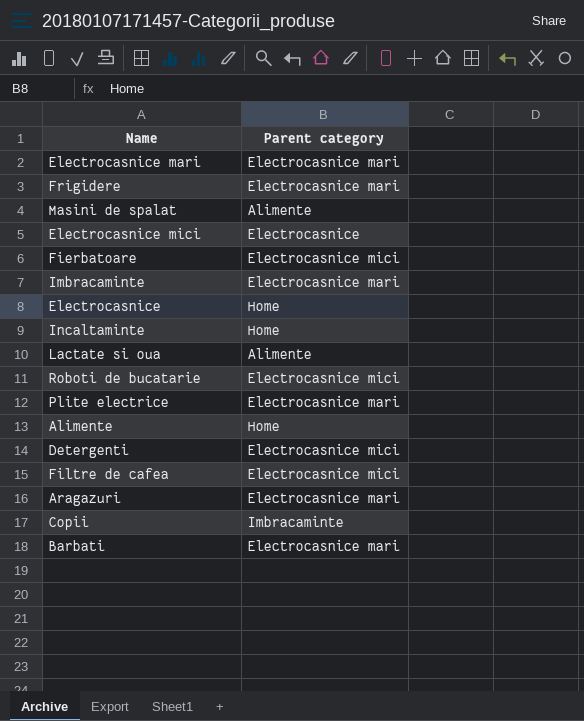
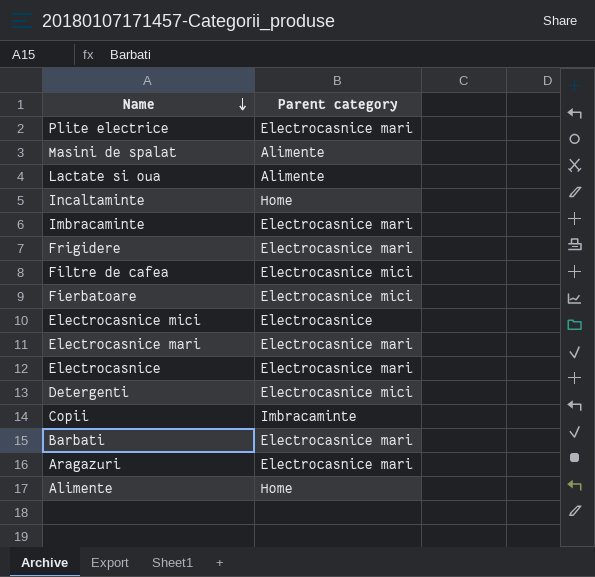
row order: none -> Name descending
row Roboti de bucatarie: Electrocasnice mici -> none
Electrocasnice | Parent category: Home -> Electrocasnice mari

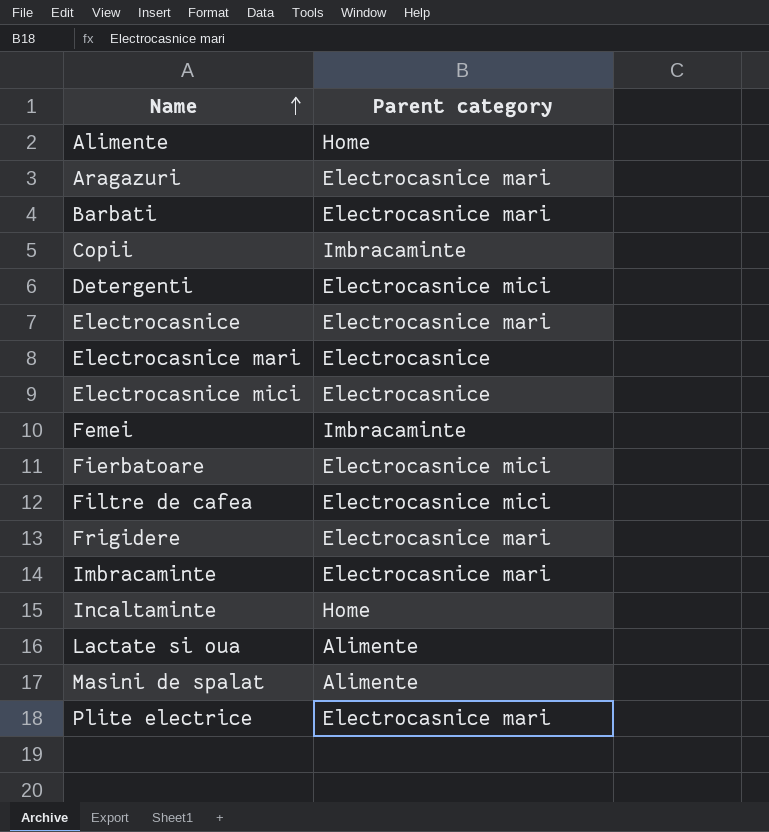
row order: Name descending -> Name ascending
Electrocasnice mari | Parent category: Electrocasnice mari -> Electrocasnice
row Femei: none -> Imbracaminte

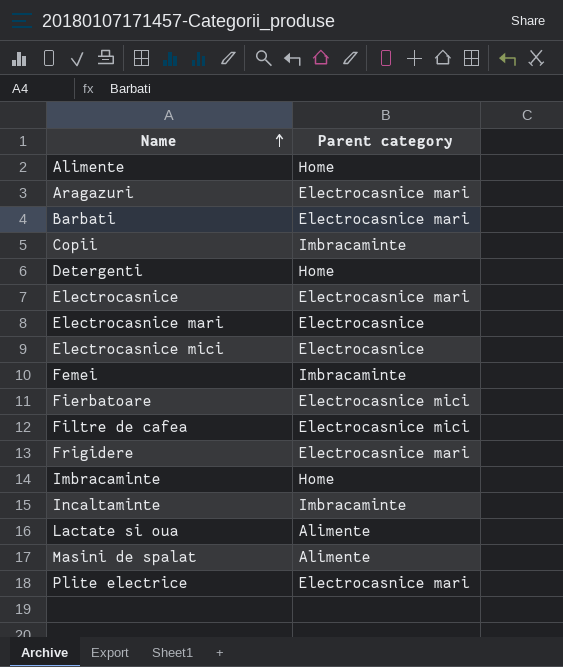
Detergenti | Parent category: Electrocasnice mici -> Home
Imbracaminte | Parent category: Electrocasnice mari -> Home
Incaltaminte | Parent category: Home -> Imbracaminte

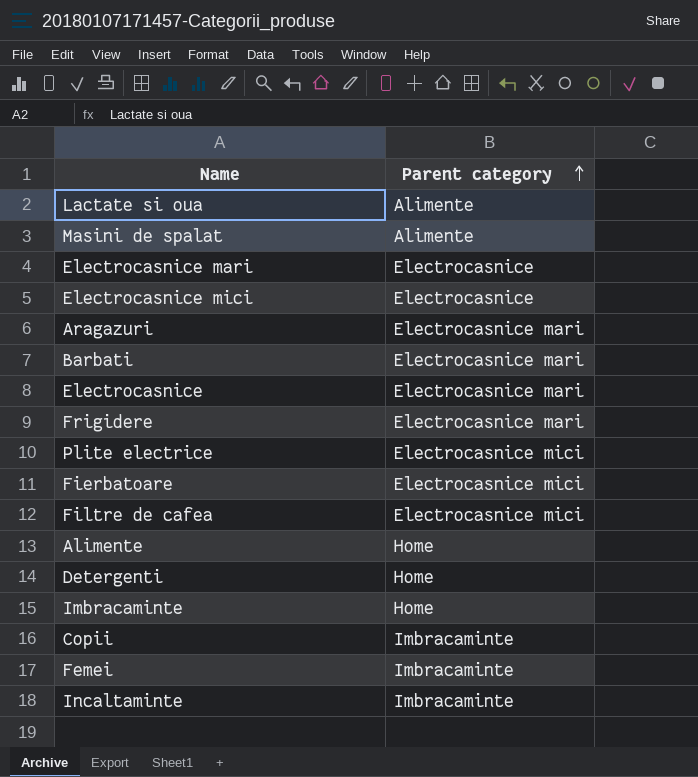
row order: Name ascending -> Parent category ascending
Plite electrice | Parent category: Electrocasnice mari -> Electrocasnice mici

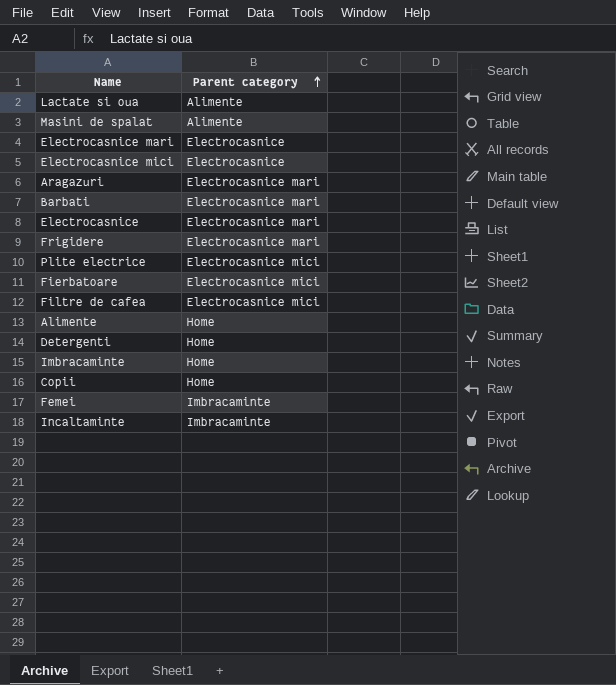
Copii | Parent category: Imbracaminte -> Home

